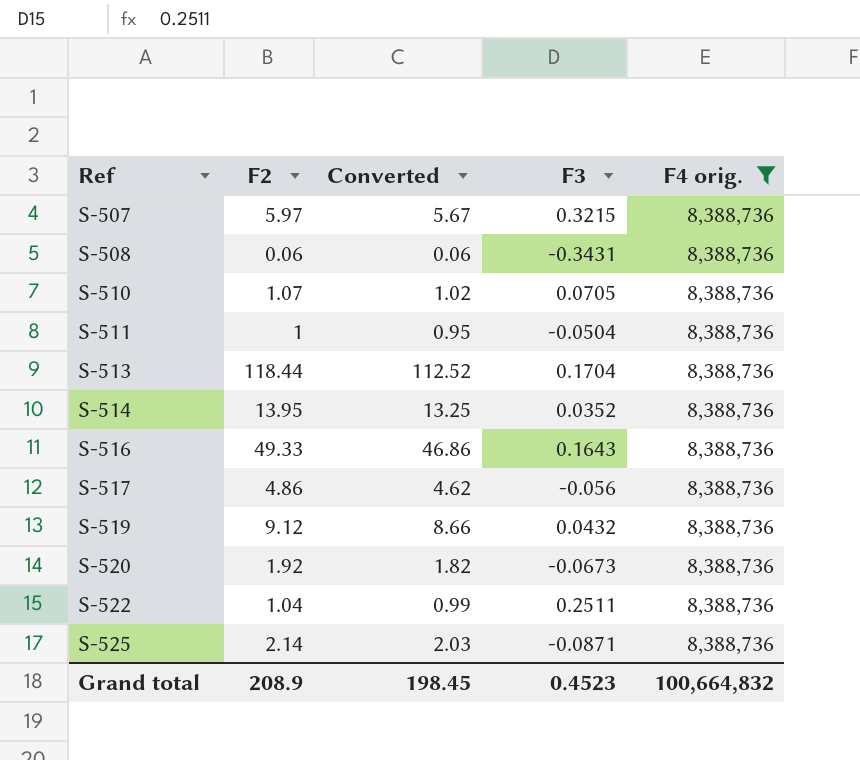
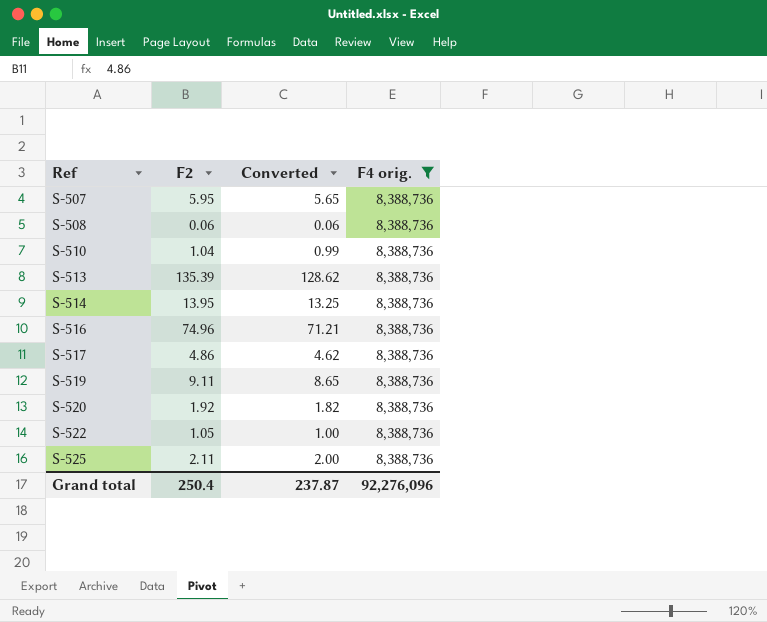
column F3 | position: 4 -> none
row S-511: 1 | 0.95 | -0.0504 | 8,388,736 -> none
S-507 | F2: 5.97 -> 5.95
S-507 | Converted: 5.67 -> 5.65
S-510 | F2: 1.07 -> 1.04
S-510 | Converted: 1.02 -> 0.99
S-513 | F2: 118.44 -> 135.39
S-513 | Converted: 112.52 -> 128.62
S-516 | F2: 49.33 -> 74.96
S-516 | Converted: 46.86 -> 71.21
S-519 | F2: 9.12 -> 9.11
S-519 | Converted: 8.66 -> 8.65
S-522 | F2: 1.04 -> 1.05
S-522 | Converted: 0.99 -> 1.00
S-525 | F2: 2.14 -> 2.11
S-525 | Converted: 2.03 -> 2.00
Grand total | F2: 208.9 -> 250.4
Grand total | Converted: 198.45 -> 237.87
Grand total | F4 orig.: 100,664,832 -> 92,276,096

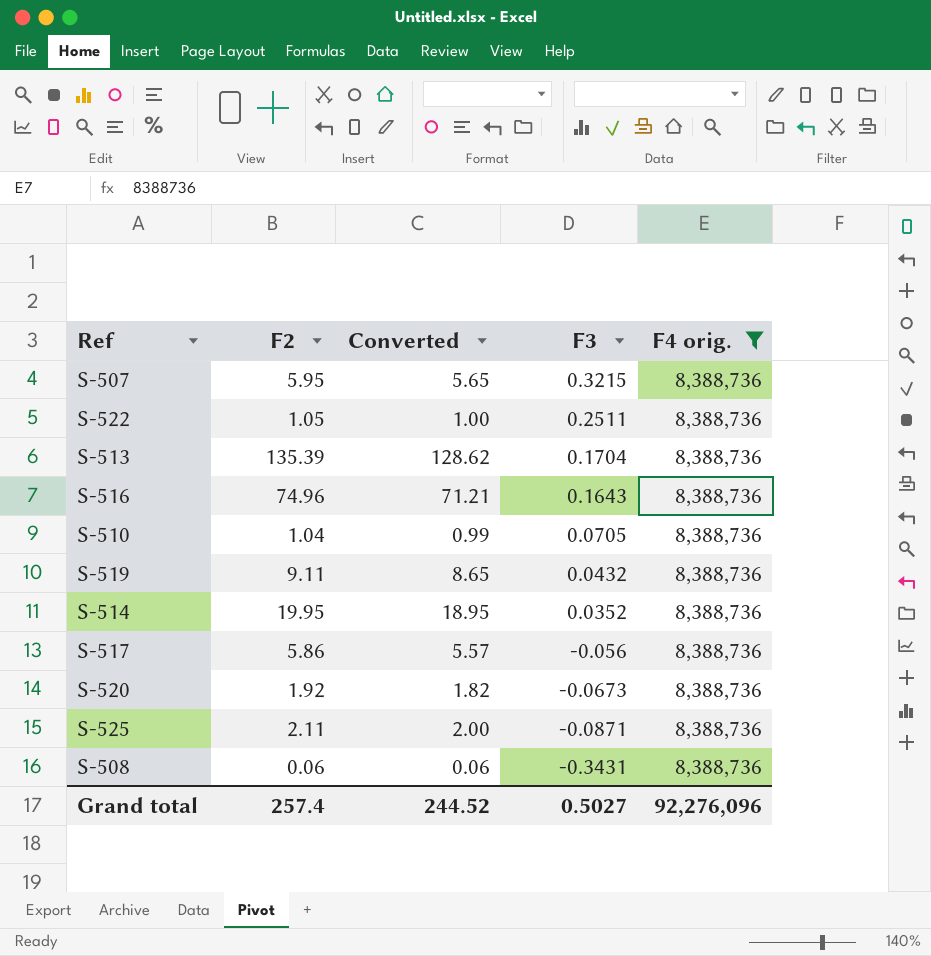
row order: Ref ascending -> F3 descending
column F3 | position: none -> 4
S-514 | F2: 13.95 -> 19.95
S-514 | Converted: 13.25 -> 18.95
S-517 | F2: 4.86 -> 5.86
S-517 | Converted: 4.62 -> 5.57
Grand total | F2: 250.4 -> 257.4
Grand total | Converted: 237.87 -> 244.52

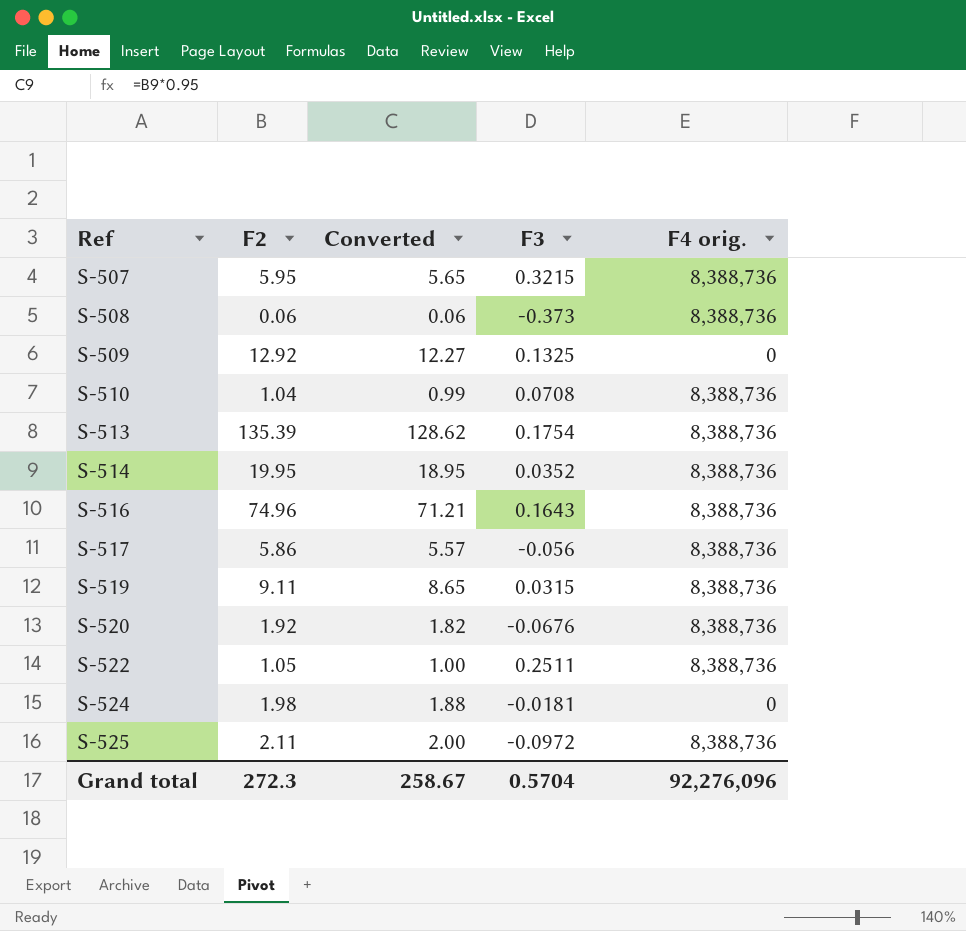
filter: F4 orig. = 8,388,736 -> none
row order: F3 descending -> Ref ascending
S-508 | F3: -0.3431 -> -0.373
S-510 | F3: 0.0705 -> 0.0708
S-513 | F3: 0.1704 -> 0.1754
S-519 | F3: 0.0432 -> 0.0315
S-520 | F3: -0.0673 -> -0.0676
S-525 | F3: -0.0871 -> -0.0972
Grand total | F2: 257.4 -> 272.3
Grand total | Converted: 244.52 -> 258.67
Grand total | F3: 0.5027 -> 0.5704

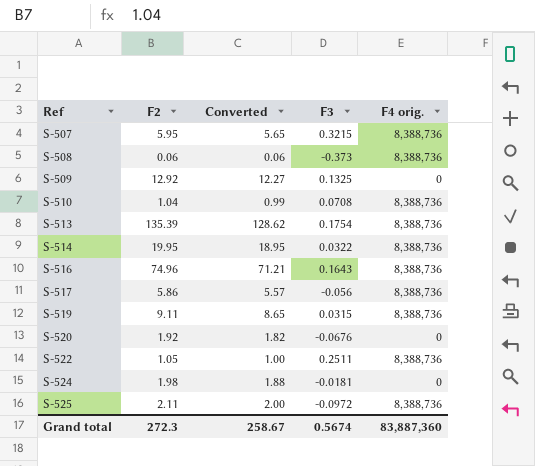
S-514 | F3: 0.0352 -> 0.0322
S-520 | F4 orig.: 8,388,736 -> 0
Grand total | F3: 0.5704 -> 0.5674
Grand total | F4 orig.: 92,276,096 -> 83,887,360

